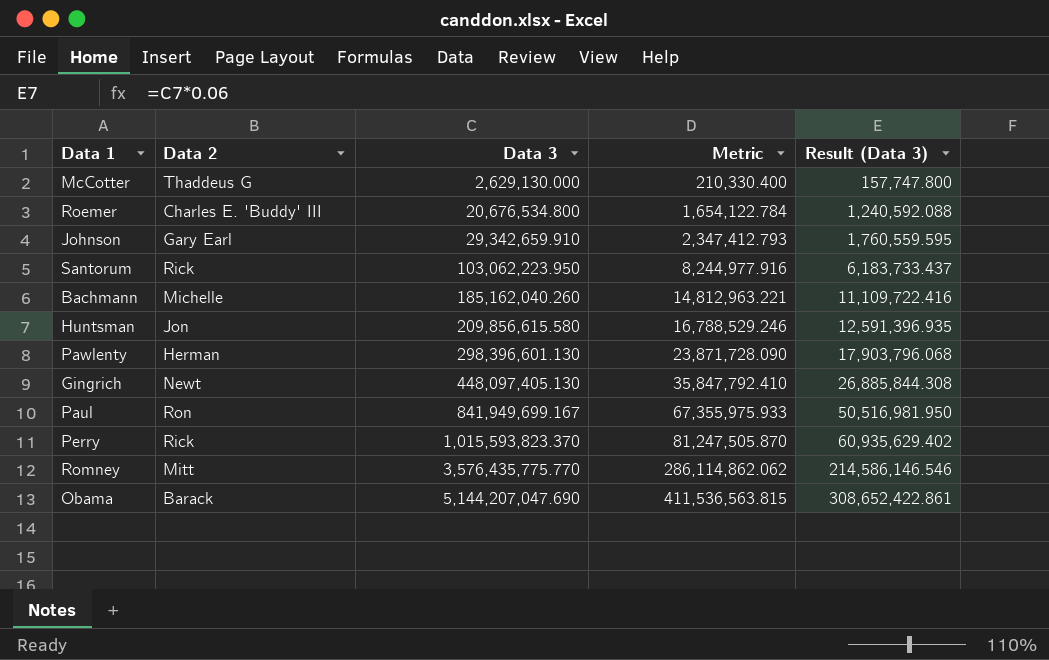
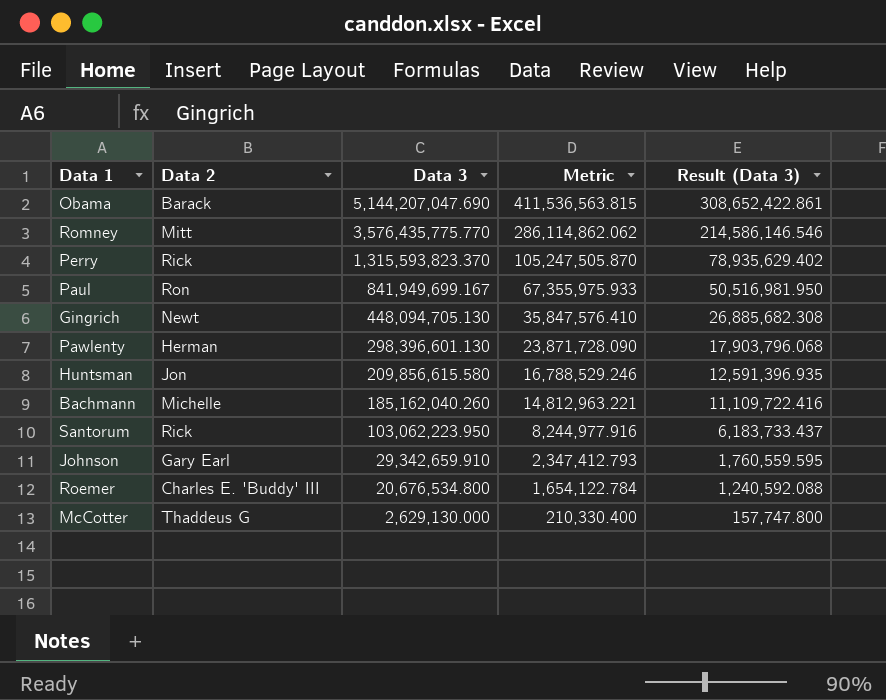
row order: Data 3 ascending -> Data 3 descending
Perry | Data 3: 1,015,593,823.370 -> 1,315,593,823.370
Perry | Metric: 81,247,505.870 -> 105,247,505.870
Perry | Result (Data 3): 60,935,629.402 -> 78,935,629.402
Gingrich | Data 3: 448,097,405.130 -> 448,094,705.130
Gingrich | Metric: 35,847,792.410 -> 35,847,576.410
Gingrich | Result (Data 3): 26,885,844.308 -> 26,885,682.308

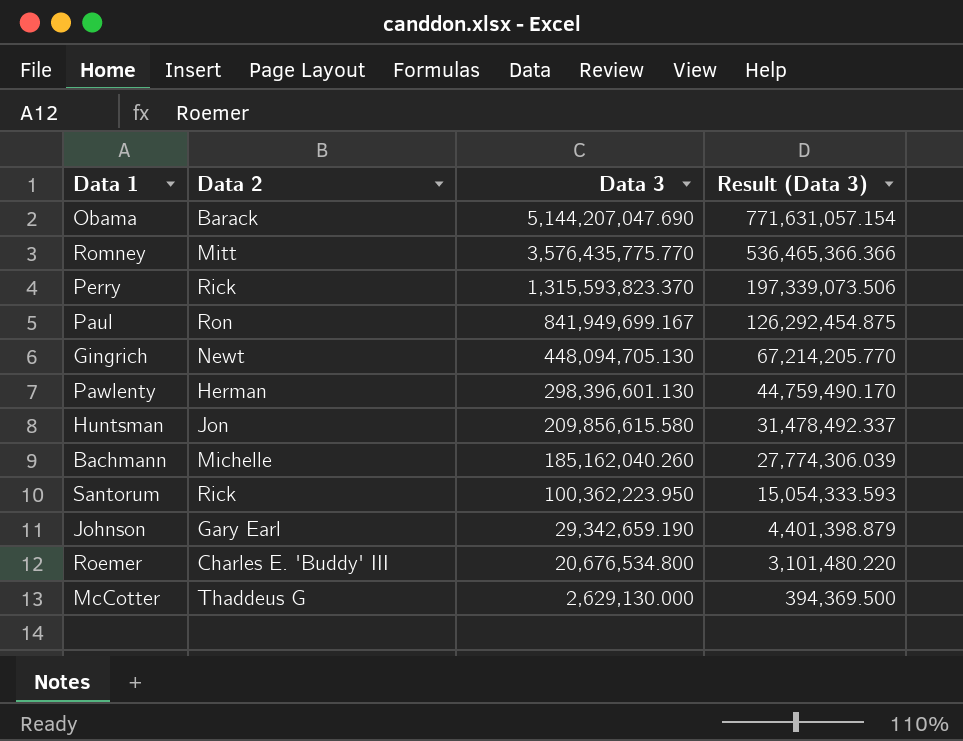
column Metric | formula: [Data 3] * 0.08 -> none
column Result (Data 3) | formula: [Data 3] * 0.06 -> [Data 3] * 0.15
Santorum | Data 3: 103,062,223.950 -> 100,362,223.950
Johnson | Data 3: 29,342,659.910 -> 29,342,659.190

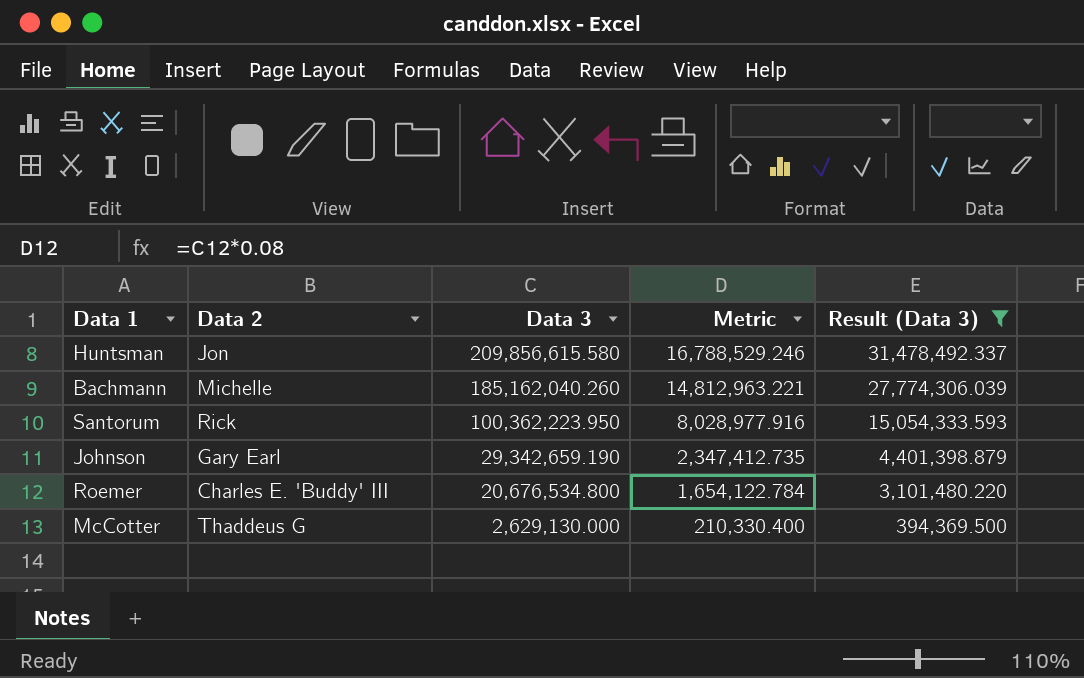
filter: none -> Result (Data 3) <= 31,478,492.337
column Metric | formula: none -> [Data 3] * 0.08

